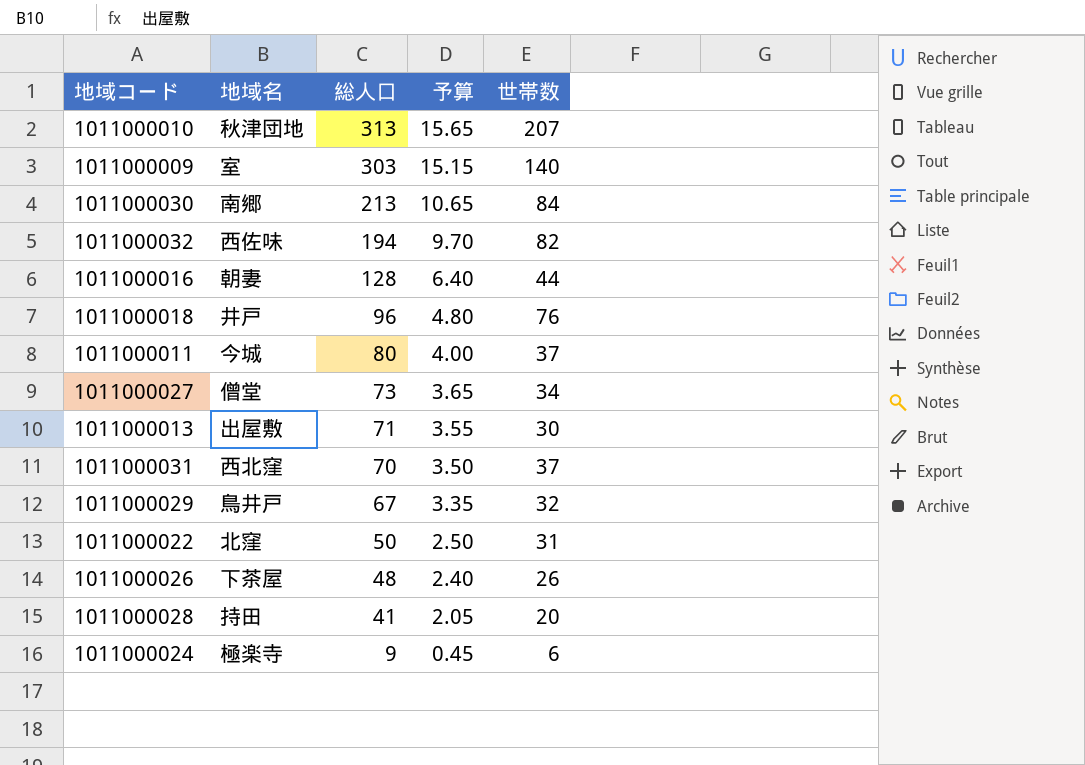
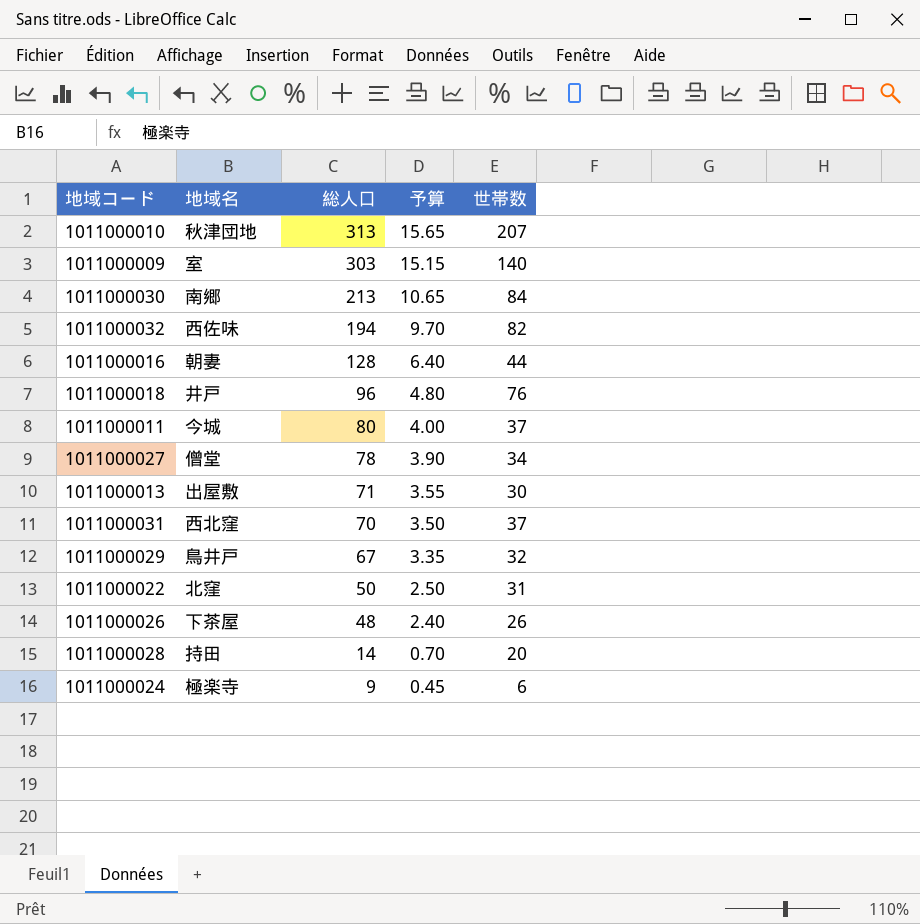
1011000027 | 総人口: 73 -> 78
1011000027 | 予算: 3.65 -> 3.90
1011000028 | 総人口: 41 -> 14
1011000028 | 予算: 2.05 -> 0.70

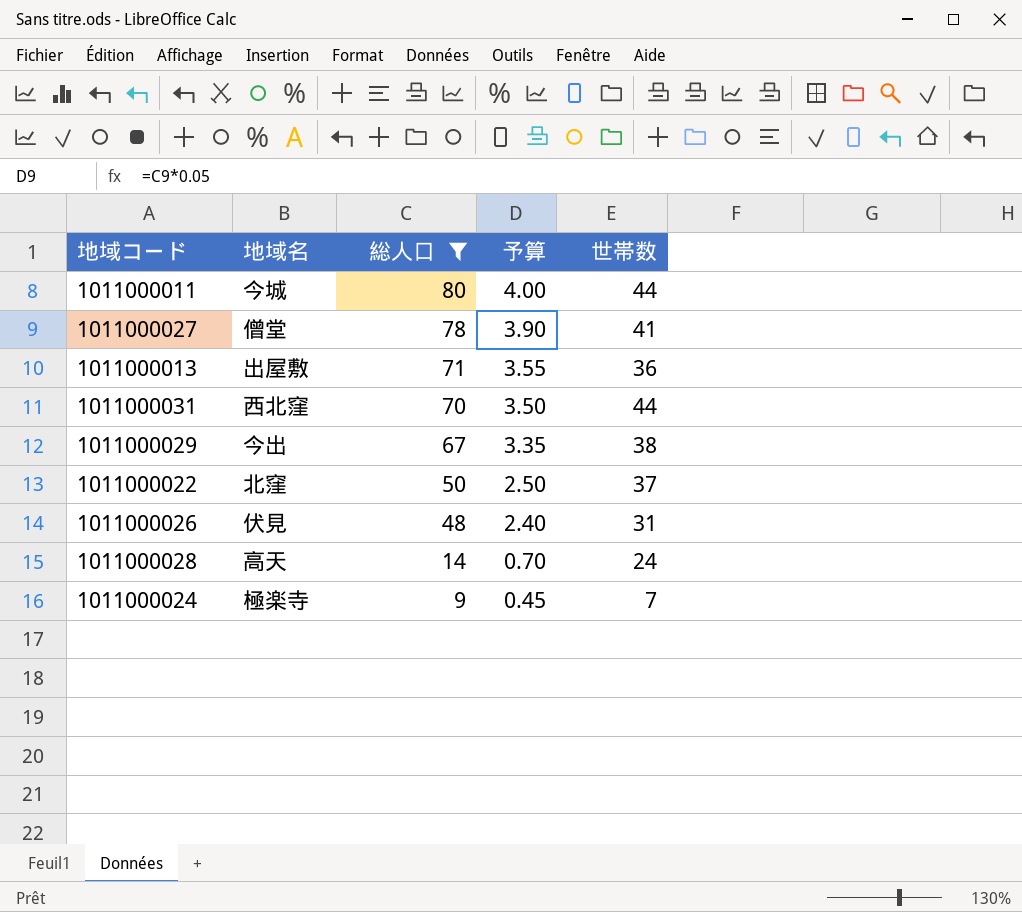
filter: none -> 総人口 <= 80
1011000011 | 世帯数: 37 -> 44
1011000027 | 世帯数: 34 -> 41
1011000013 | 世帯数: 30 -> 36
1011000031 | 世帯数: 37 -> 44
1011000029 | 地域名: 鳥井戸 -> 今出
1011000029 | 世帯数: 32 -> 38
1011000022 | 世帯数: 31 -> 37
1011000026 | 地域名: 下茶屋 -> 伏見
1011000026 | 世帯数: 26 -> 31
1011000028 | 地域名: 持田 -> 高天
1011000028 | 世帯数: 20 -> 24
1011000024 | 世帯数: 6 -> 7

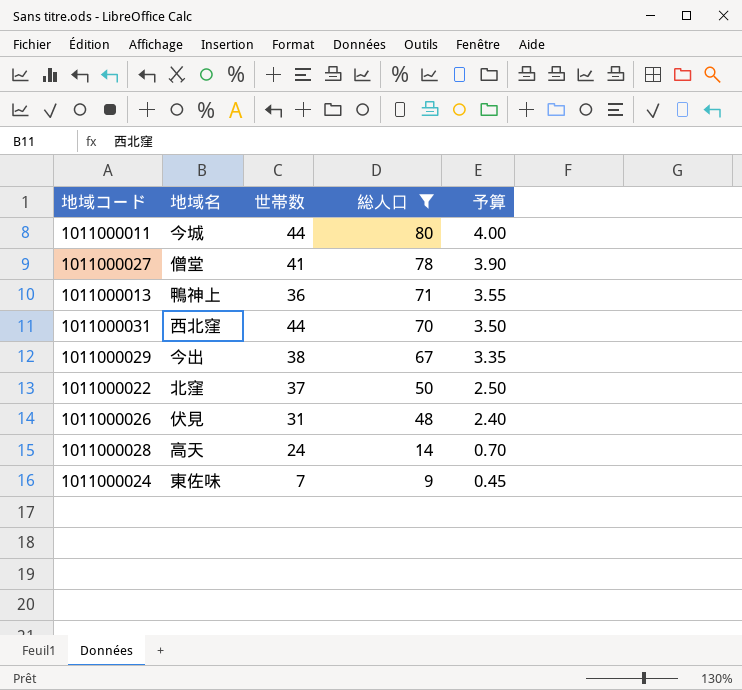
column 世帯数 | position: 5 -> 3
1011000013 | 地域名: 出屋敷 -> 鴨神上
1011000024 | 地域名: 極楽寺 -> 東佐味

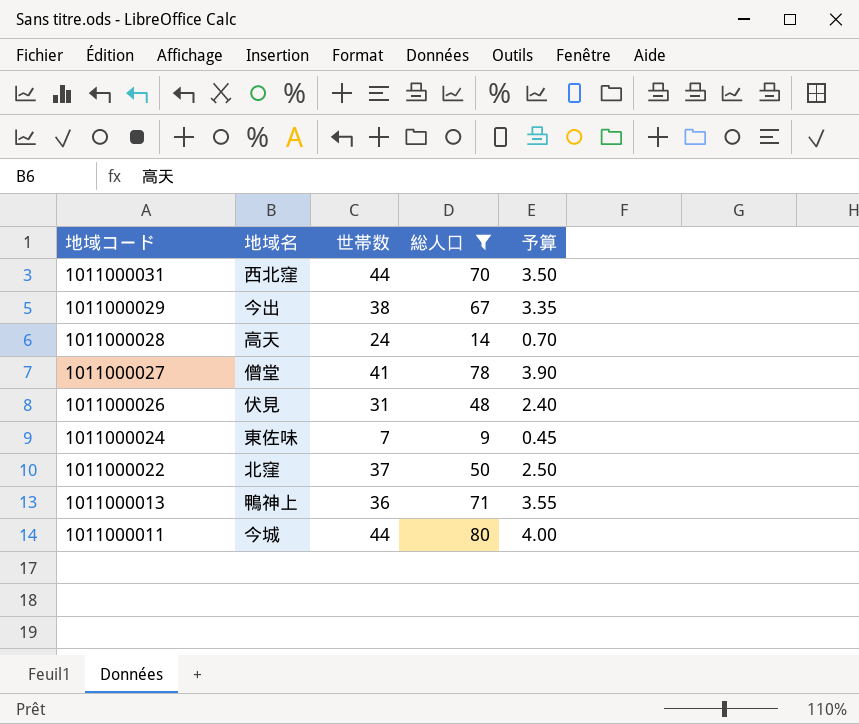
row order: 総人口 descending -> 地域コード descending

